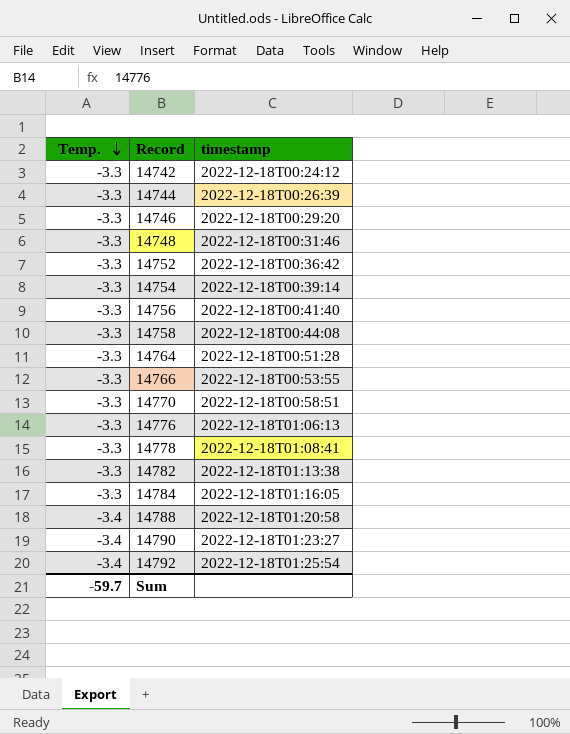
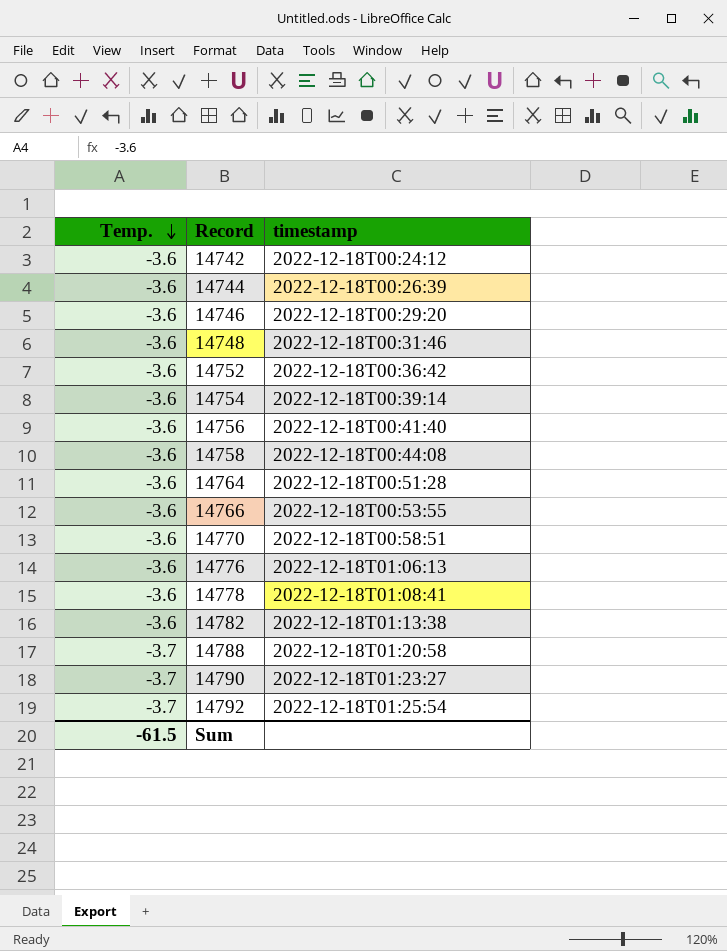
row 14784: -3.3 | 2022-12-18T01:16:05 -> none
14742 | Temp.: -3.3 -> -3.6
14744 | Temp.: -3.3 -> -3.6
14746 | Temp.: -3.3 -> -3.6
14748 | Temp.: -3.3 -> -3.6
14752 | Temp.: -3.3 -> -3.6
14754 | Temp.: -3.3 -> -3.6
14756 | Temp.: -3.3 -> -3.6
14758 | Temp.: -3.3 -> -3.6
14764 | Temp.: -3.3 -> -3.6
14766 | Temp.: -3.3 -> -3.6
14770 | Temp.: -3.3 -> -3.6
14776 | Temp.: -3.3 -> -3.6
14778 | Temp.: -3.3 -> -3.6
14782 | Temp.: -3.3 -> -3.6
14788 | Temp.: -3.4 -> -3.7
14790 | Temp.: -3.4 -> -3.7
14792 | Temp.: -3.4 -> -3.7
Sum | Temp.: -59.7 -> -61.5

